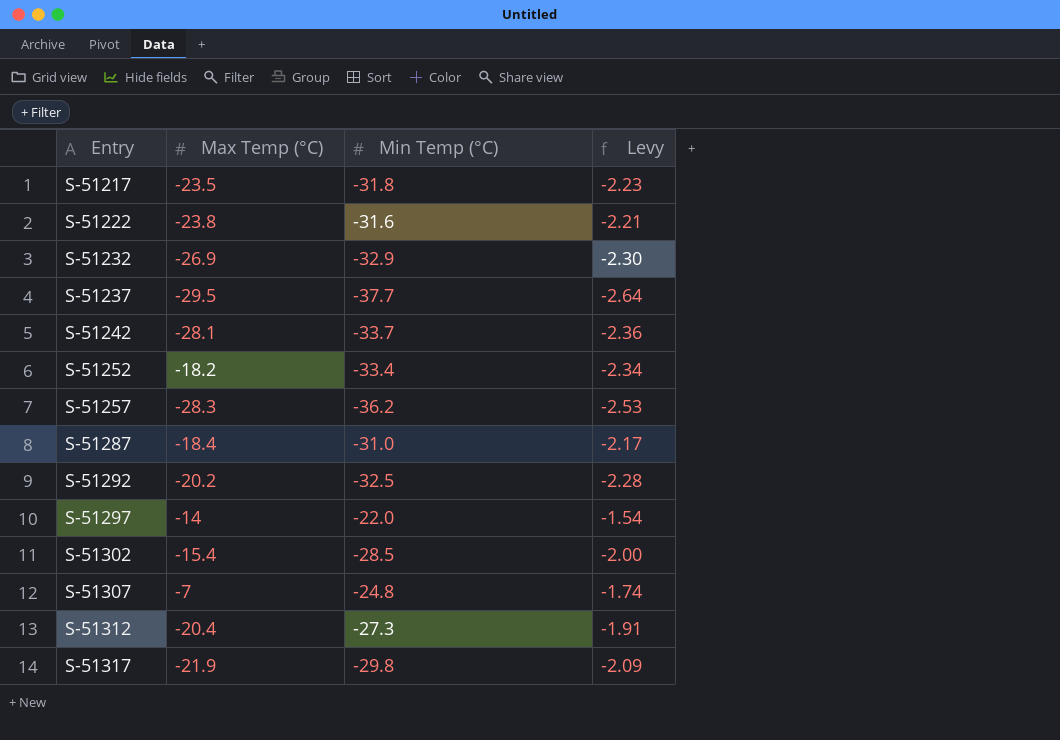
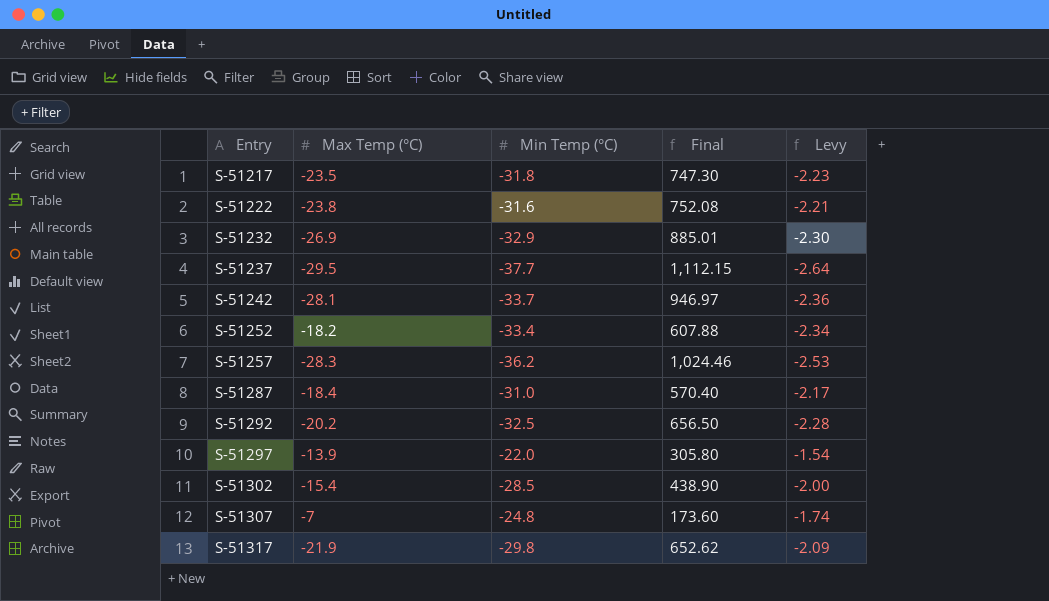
column Final | formula: none -> [Max Temp (°C)] * [Min Temp (°C)]
row S-51312: -20.4 | -27.3 | -1.91 -> none
S-51297 | Max Temp (°C): -14 -> -13.9

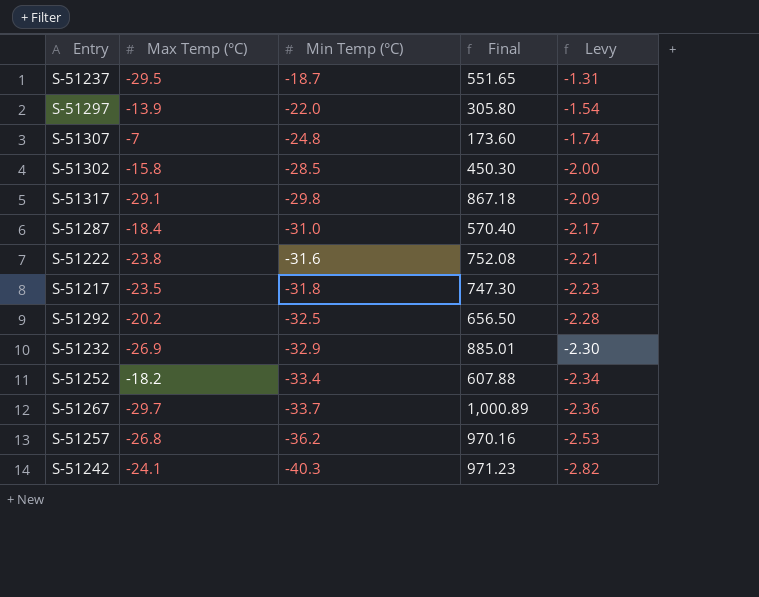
row order: Entry ascending -> Min Temp (°C) descending
S-51237 | Min Temp (°C): -37.7 -> -18.7
S-51237 | Final: 1,112.15 -> 551.65
S-51237 | Levy: -2.64 -> -1.31
S-51302 | Max Temp (°C): -15.4 -> -15.8
S-51302 | Final: 438.90 -> 450.30
S-51317 | Max Temp (°C): -21.9 -> -29.1
S-51317 | Final: 652.62 -> 867.18
row S-51267: none -> -29.7 | -33.7 | 1,000.89 | -2.36
S-51257 | Max Temp (°C): -28.3 -> -26.8
S-51257 | Final: 1,024.46 -> 970.16
S-51242 | Max Temp (°C): -28.1 -> -24.1
S-51242 | Min Temp (°C): -33.7 -> -40.3
S-51242 | Final: 946.97 -> 971.23
S-51242 | Levy: -2.36 -> -2.82

